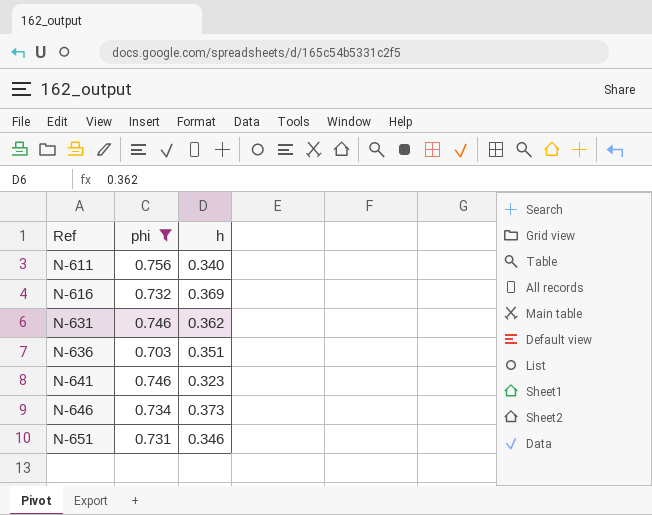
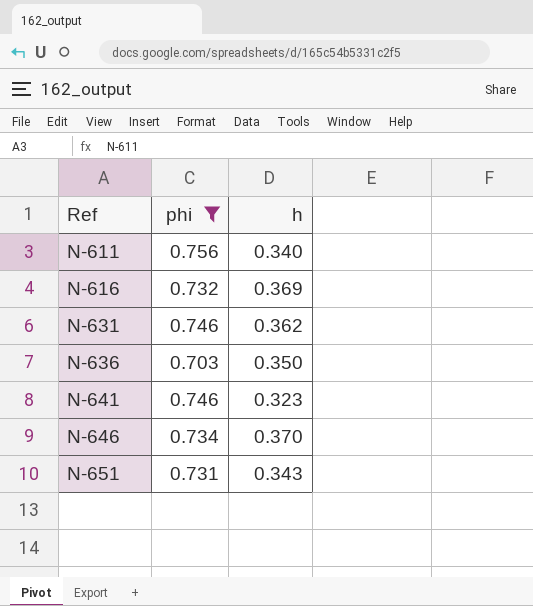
N-636 | h: 0.351 -> 0.350
N-646 | h: 0.373 -> 0.370
N-651 | h: 0.346 -> 0.343

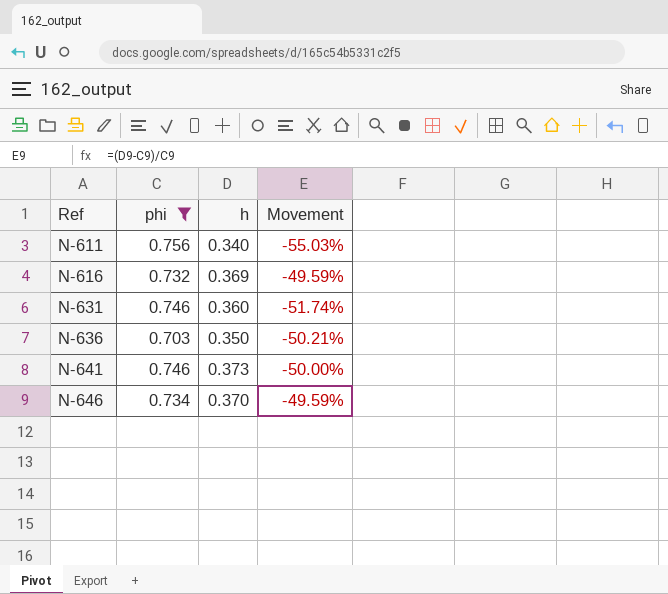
column Movement | formula: none -> ([h] - [phi]) / [phi]
row N-651: 0.731 | 0.343 -> none
N-631 | h: 0.362 -> 0.360
N-641 | h: 0.323 -> 0.373

